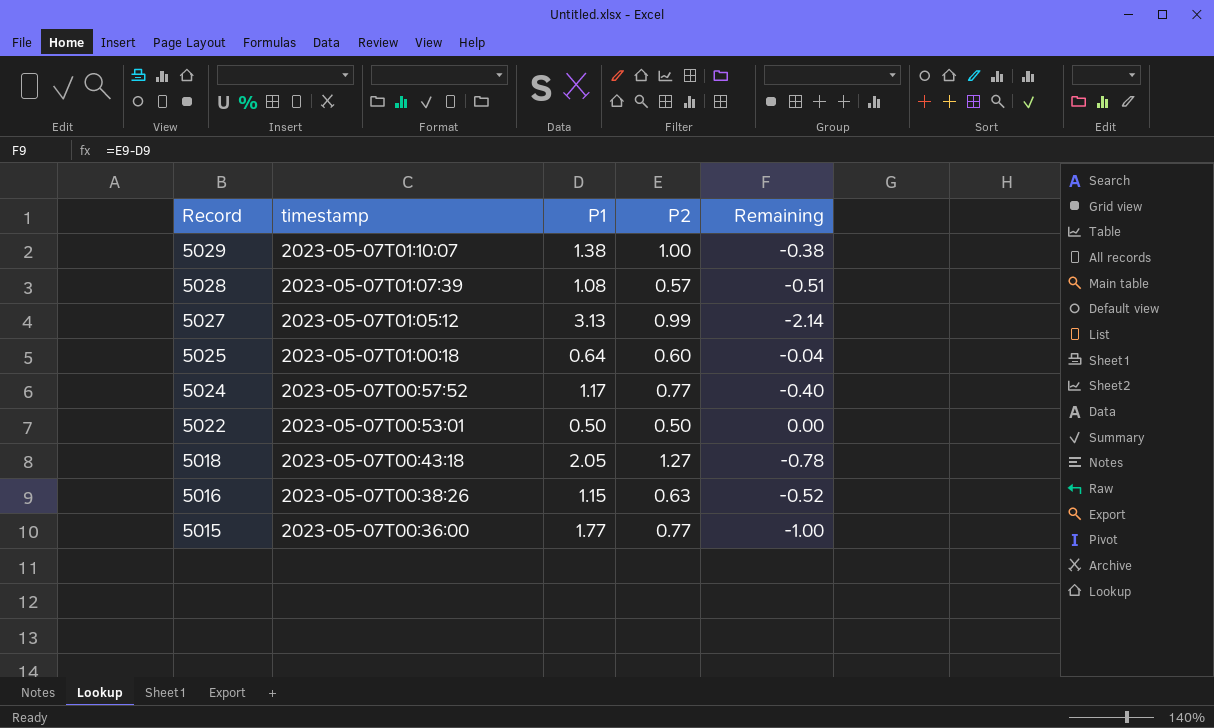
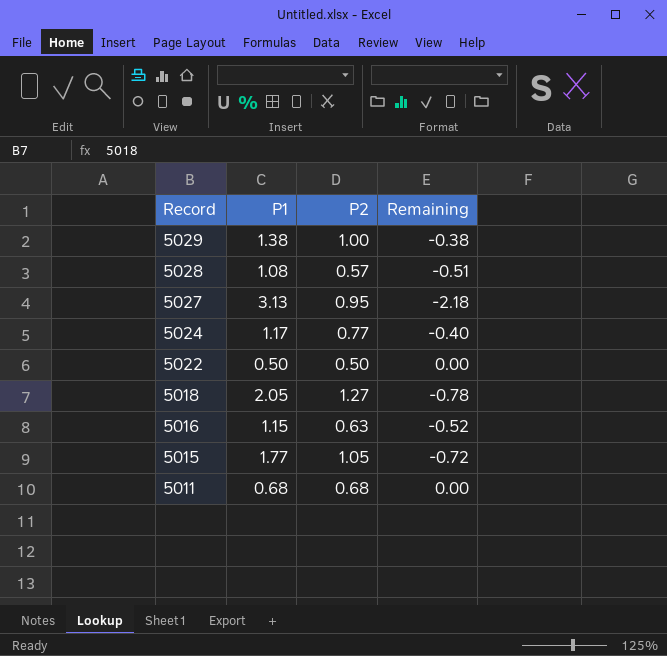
column timestamp | position: 2 -> none
row 5025: 2023-05-07T01:00:18 | 0.64 | 0.60 | -0.04 -> none
5027 | P2: 0.99 -> 0.95
5027 | Remaining: -2.14 -> -2.18
5015 | P2: 0.77 -> 1.05
5015 | Remaining: -1.00 -> -0.72
row 5011: none -> 0.68 | 0.68 | 0.00

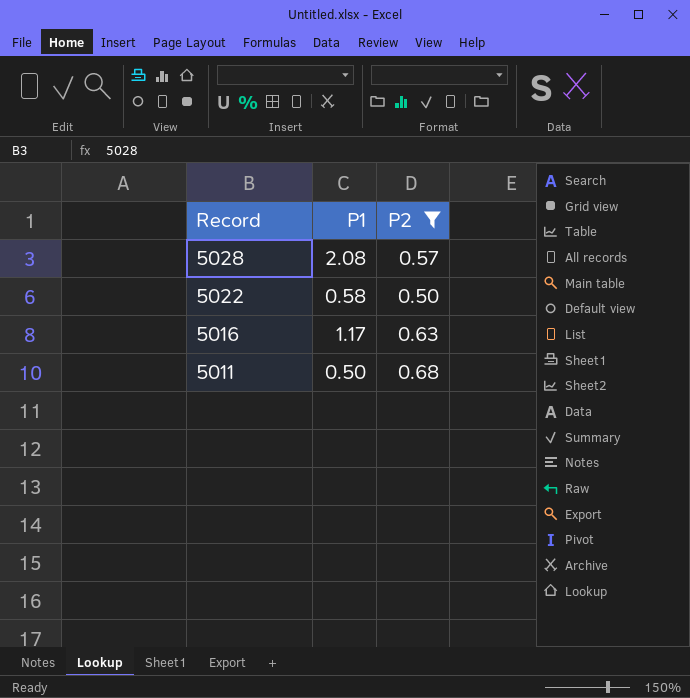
filter: none -> P2 <= 0.68
column Remaining | formula: [P2] - [P1] -> none
5028 | P1: 1.08 -> 2.08
5022 | P1: 0.50 -> 0.58
5016 | P1: 1.15 -> 1.17
5011 | P1: 0.68 -> 0.50

